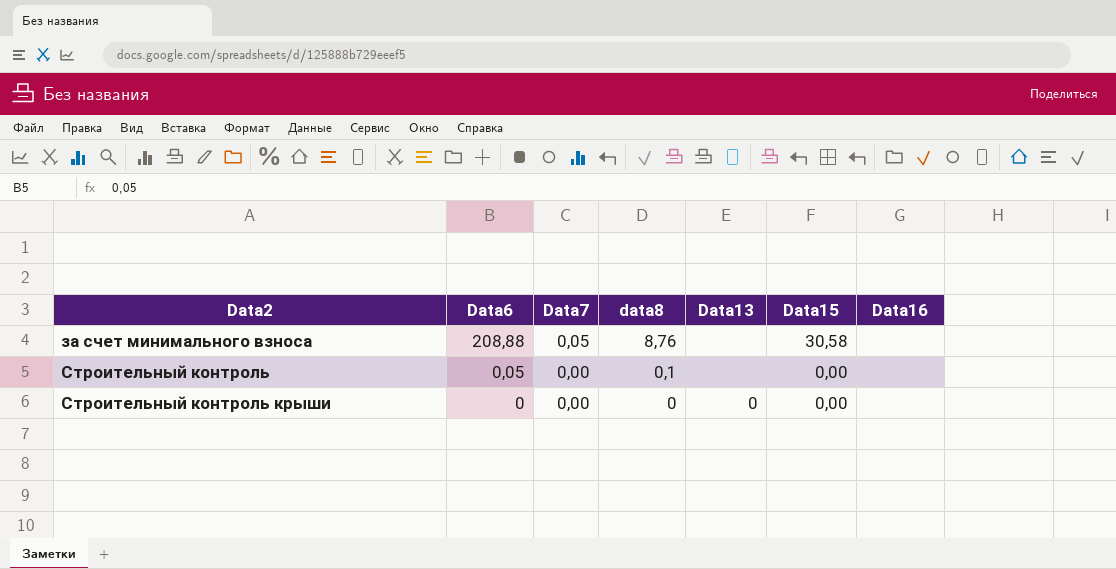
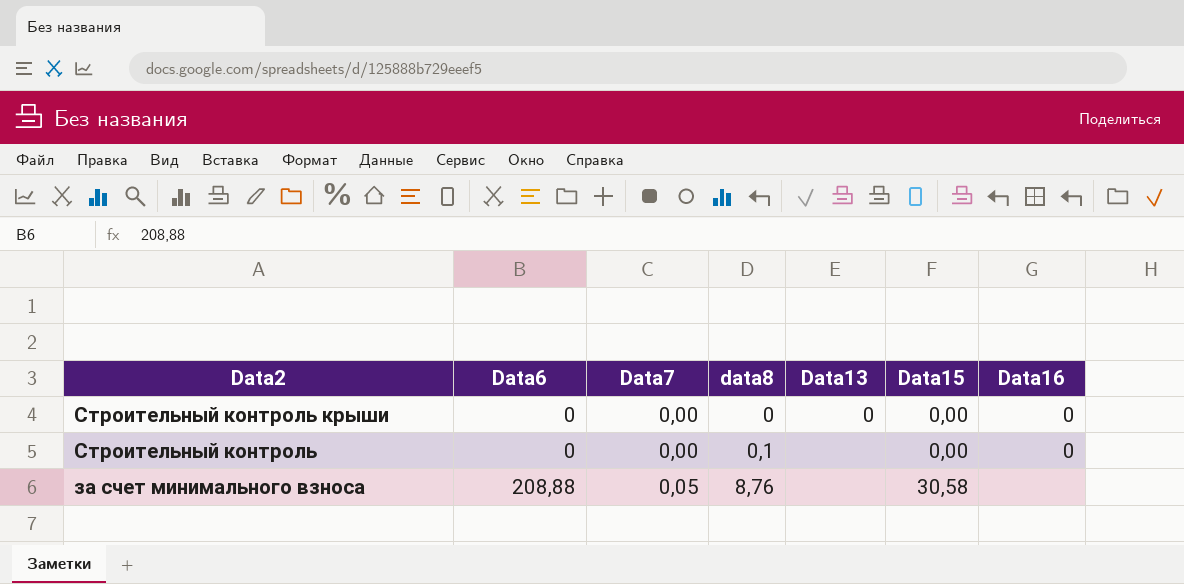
row order: Data2 ascending -> Data2 descending
Строительный контроль крыши | Data16: none -> 0
Строительный контроль | Data6: 0,05 -> 0
Строительный контроль | Data16: none -> 0

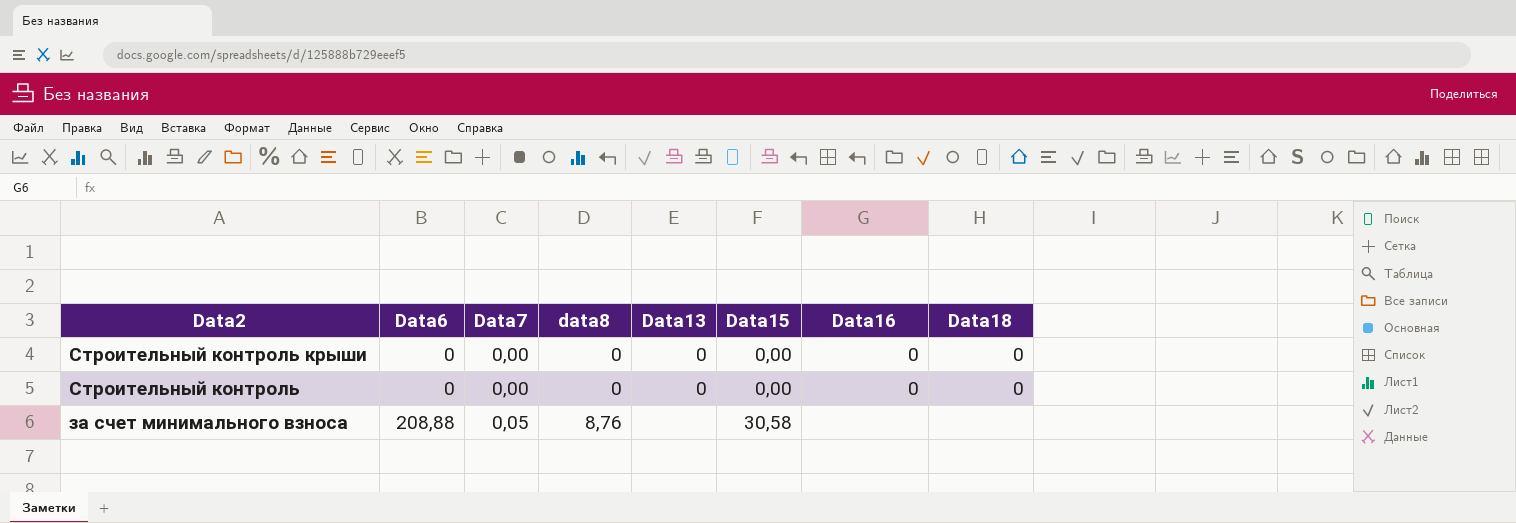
column Data18 | position: none -> 8
Строительный контроль | data8: 0,1 -> 0
Строительный контроль | Data13: none -> 0

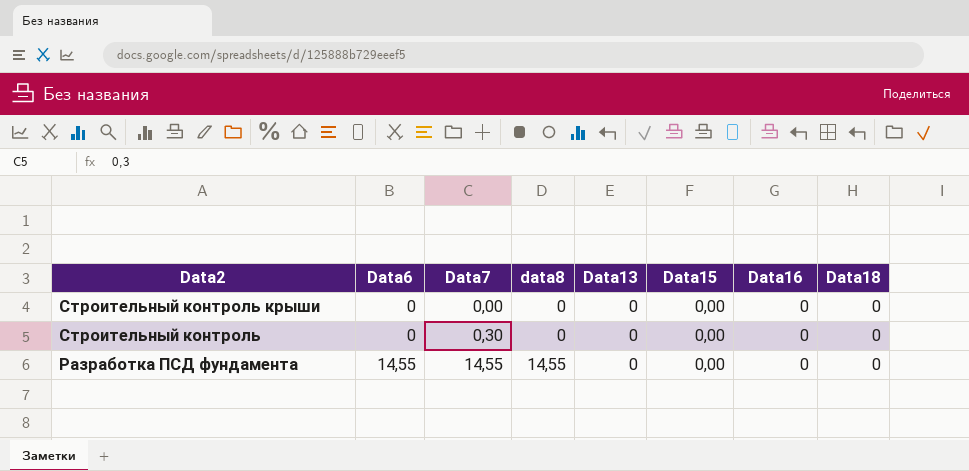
row за счет минимального взноса: 208,88 | 0,05 | 8,76 | none | 30,58 | none | none -> none
Строительный контроль | Data7: 0,00 -> 0,30
row Разработка ПСД фундамента: none -> 14,55 | 14,55 | 14,55 | 0 | 0,00 | 0 | 0

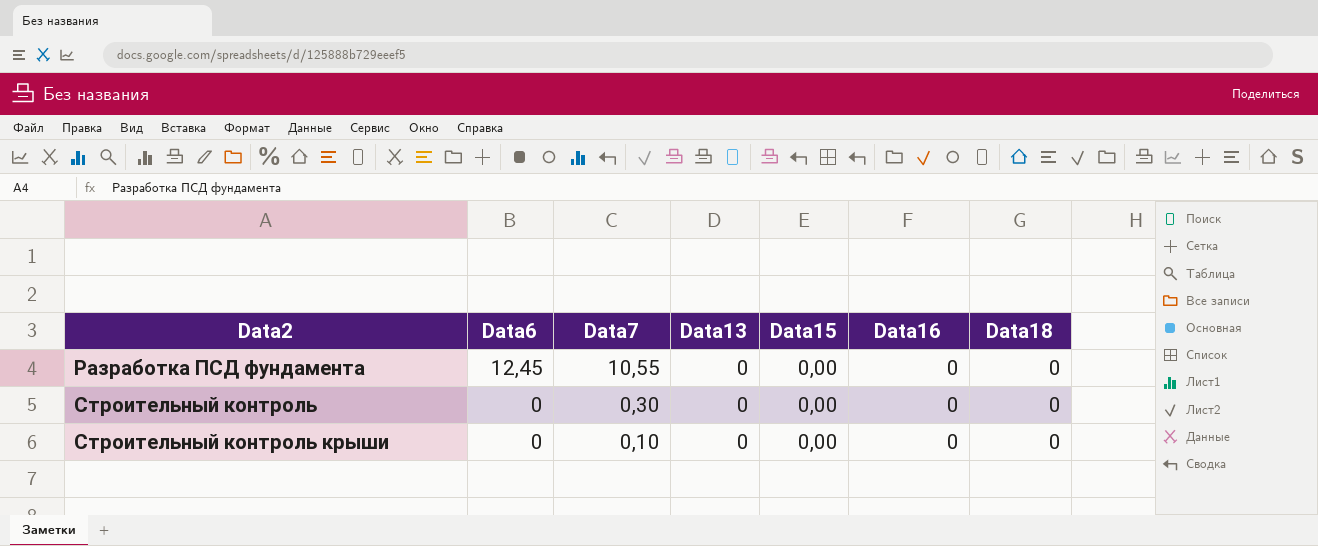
row order: Data2 descending -> Data2 ascending
column data8 | position: 4 -> none
Разработка ПСД фундамента | Data6: 14,55 -> 12,45
Разработка ПСД фундамента | Data7: 14,55 -> 10,55
Строительный контроль крыши | Data7: 0,00 -> 0,10

